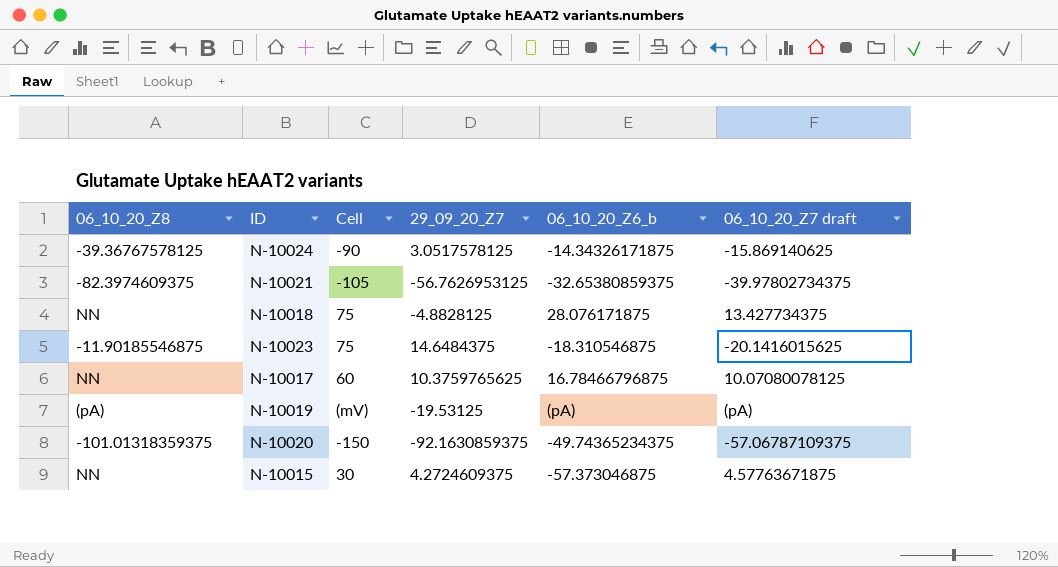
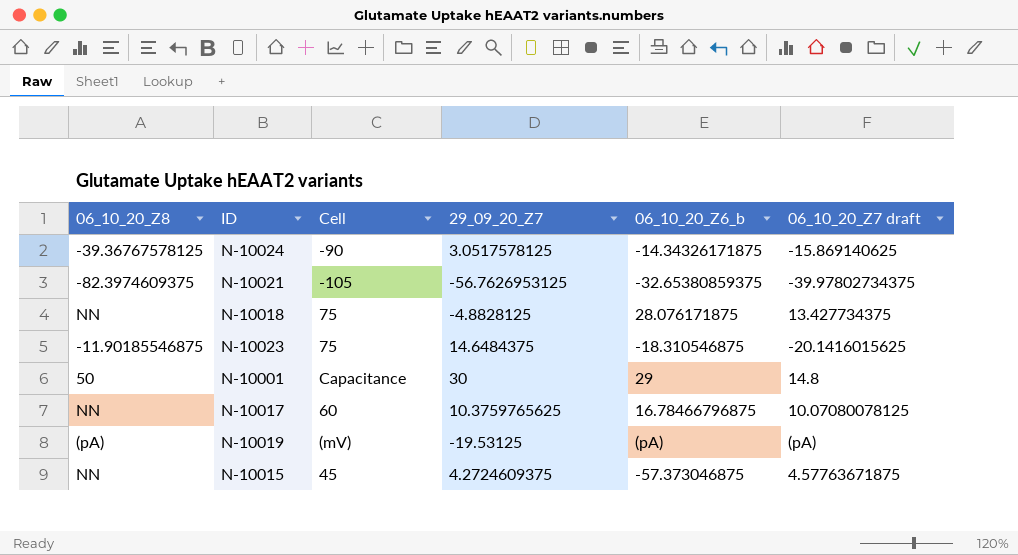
row N-10020: -101.01318359375 | -150 | -92.1630859375 | -49.74365234375 | -57.06787109375 -> none
row N-10001: none -> 50 | Capacitance | 30 | 29 | 14.8
N-10015 | Cell: 30 -> 45

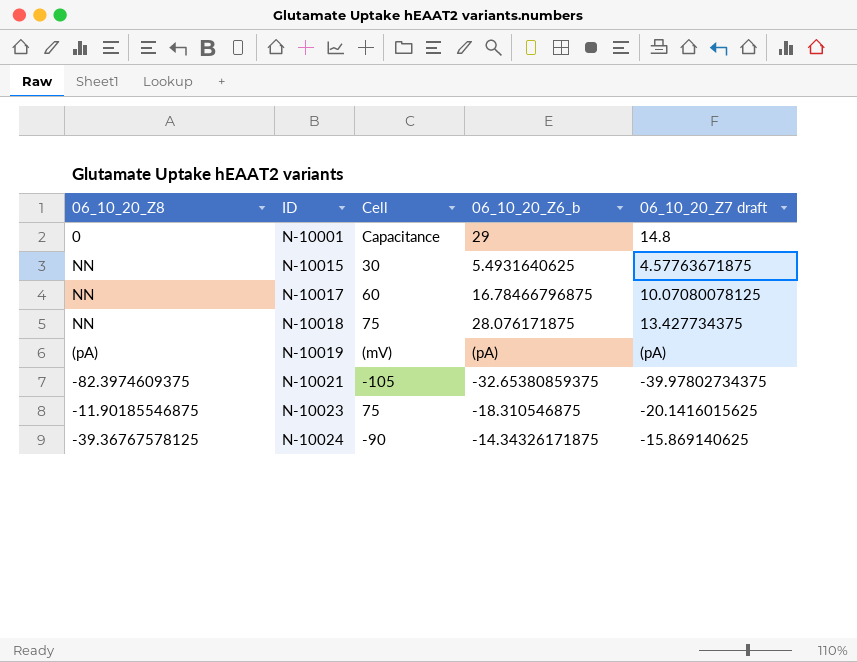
row order: none -> ID ascending
column 29_09_20_Z7 | position: 4 -> none
N-10001 | 06_10_20_Z8: 50 -> 0
N-10015 | Cell: 45 -> 30
N-10015 | 06_10_20_Z6_b: -57.373046875 -> 5.4931640625

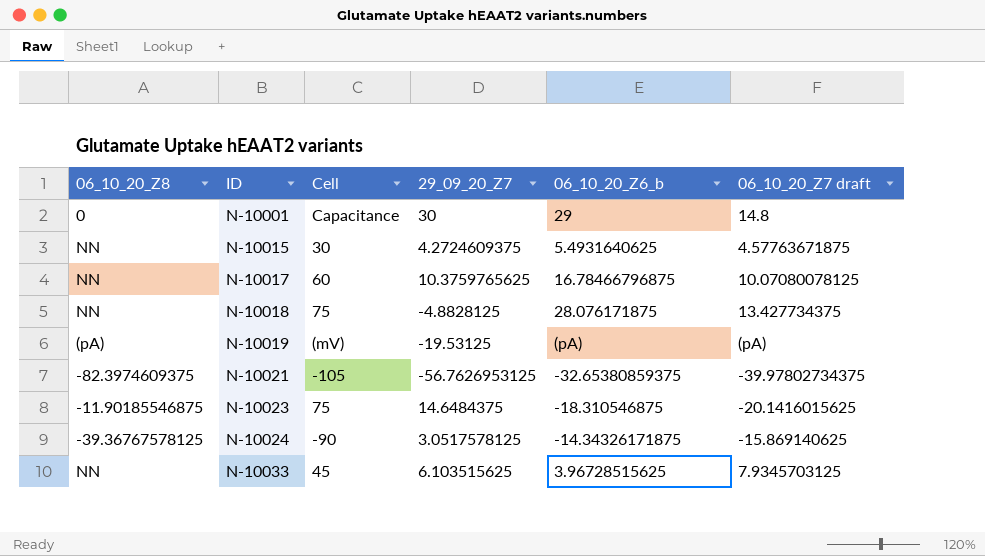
column 29_09_20_Z7 | position: none -> 4
row N-10033: none -> NN | 45 | 6.103515625 | 3.96728515625 | 7.9345703125

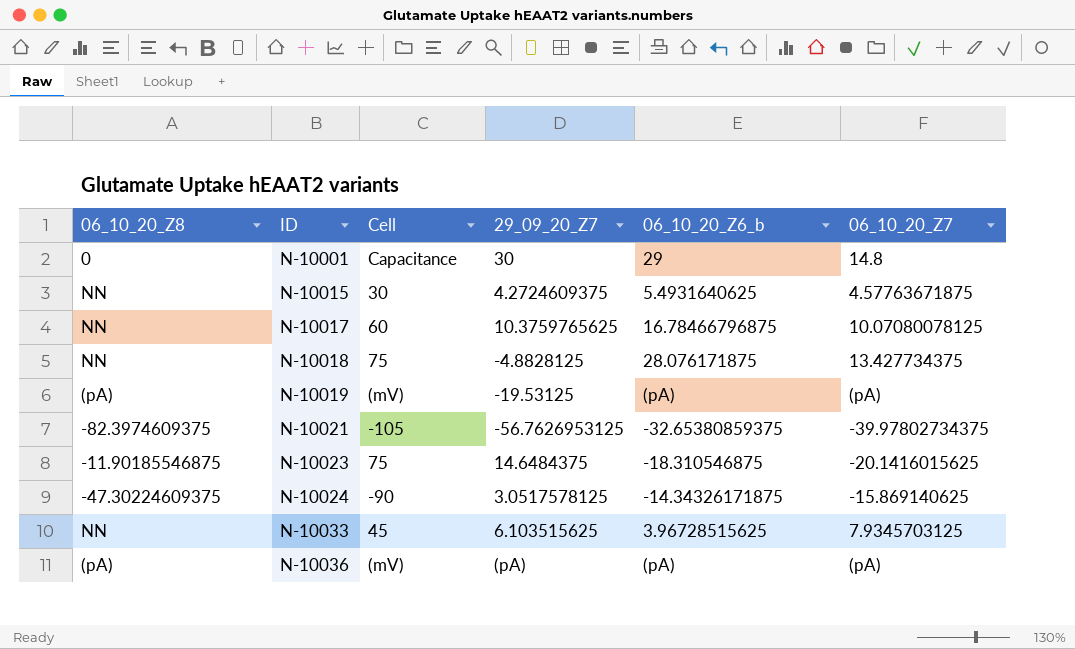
column name: 06_10_20_Z7 draft -> 06_10_20_Z7
N-10024 | 06_10_20_Z8: -39.36767578125 -> -47.30224609375
row N-10036: none -> (pA) | (mV) | (pA) | (pA) | (pA)

